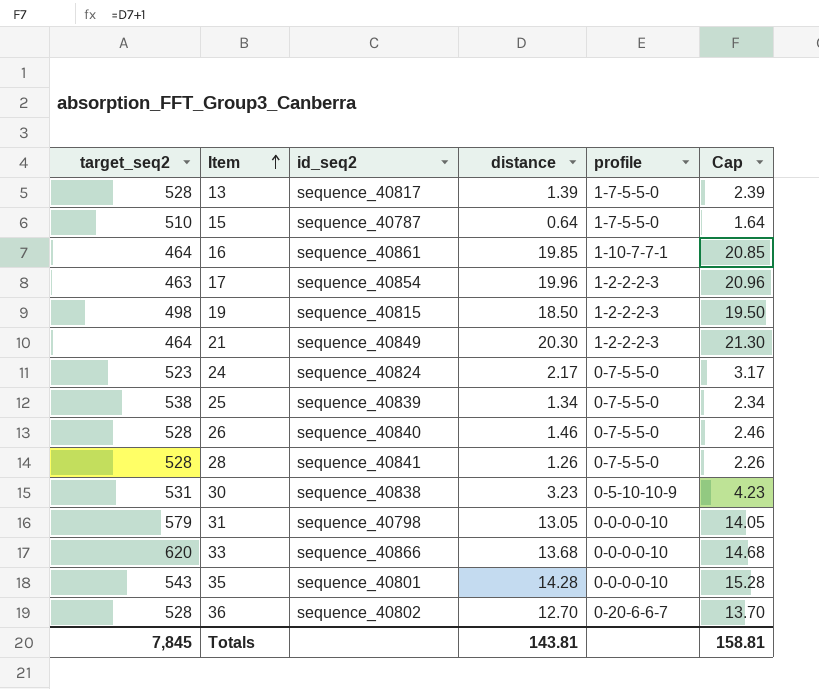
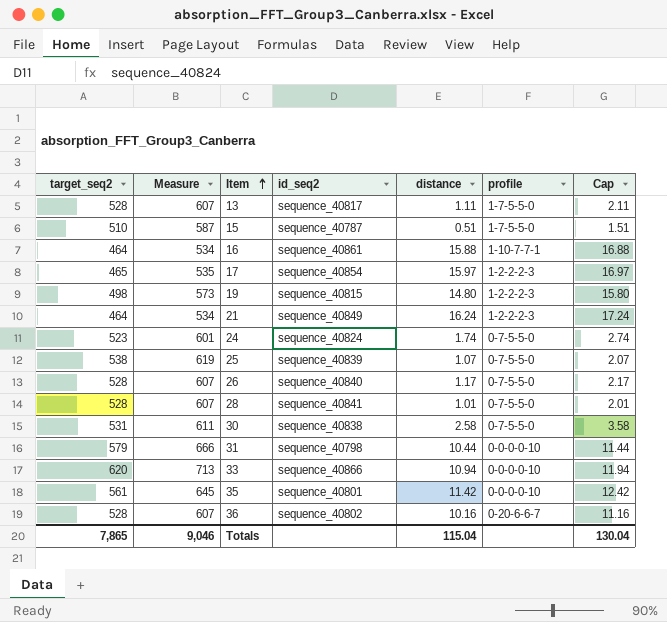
column Measure | formula: none -> [target_seq2] * 1.15
13 | distance: 1.39 -> 1.11
13 | Cap: 2.39 -> 2.11
15 | distance: 0.64 -> 0.51
15 | Cap: 1.64 -> 1.51
16 | distance: 19.85 -> 15.88
16 | Cap: 20.85 -> 16.88
17 | target_seq2: 463 -> 465
17 | distance: 19.96 -> 15.97
17 | Cap: 20.96 -> 16.97
19 | distance: 18.50 -> 14.80
19 | Cap: 19.50 -> 15.80
21 | distance: 20.30 -> 16.24
21 | Cap: 21.30 -> 17.24
24 | distance: 2.17 -> 1.74
24 | Cap: 3.17 -> 2.74
25 | distance: 1.34 -> 1.07
25 | Cap: 2.34 -> 2.07
26 | distance: 1.46 -> 1.17
26 | Cap: 2.46 -> 2.17
28 | distance: 1.26 -> 1.01
28 | Cap: 2.26 -> 2.01
30 | distance: 3.23 -> 2.58
30 | profile: 0-5-10-10-9 -> 0-7-5-5-0
30 | Cap: 4.23 -> 3.58
31 | distance: 13.05 -> 10.44
31 | Cap: 14.05 -> 11.44
33 | distance: 13.68 -> 10.94
33 | Cap: 14.68 -> 11.94
35 | target_seq2: 543 -> 561
35 | distance: 14.28 -> 11.42
35 | Cap: 15.28 -> 12.42
36 | distance: 12.70 -> 10.16
36 | Cap: 13.70 -> 11.16
Totals | target_seq2: 7,845 -> 7,865
Totals | distance: 143.81 -> 115.04
Totals | Cap: 158.81 -> 130.04

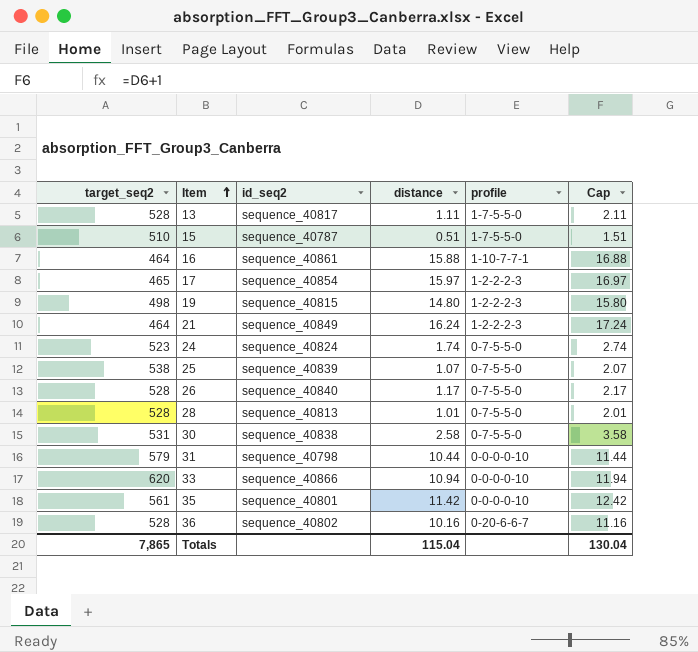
column Measure | formula: [target_seq2] * 1.15 -> none
28 | id_seq2: sequence_40841 -> sequence_40813

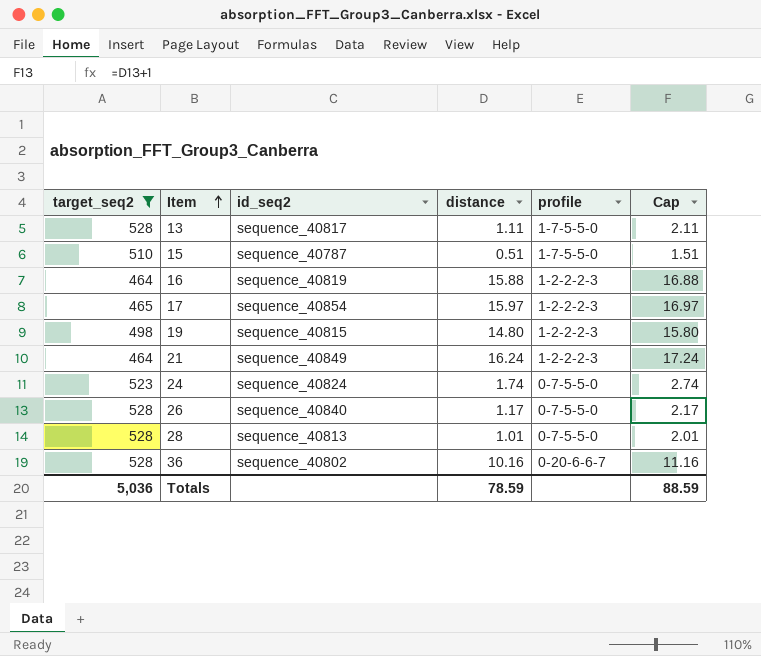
filter: none -> target_seq2 <= 528
16 | id_seq2: sequence_40861 -> sequence_40819
16 | profile: 1-10-7-7-1 -> 1-2-2-2-3
Totals | target_seq2: 7,865 -> 5,036
Totals | distance: 115.04 -> 78.59
Totals | Cap: 130.04 -> 88.59

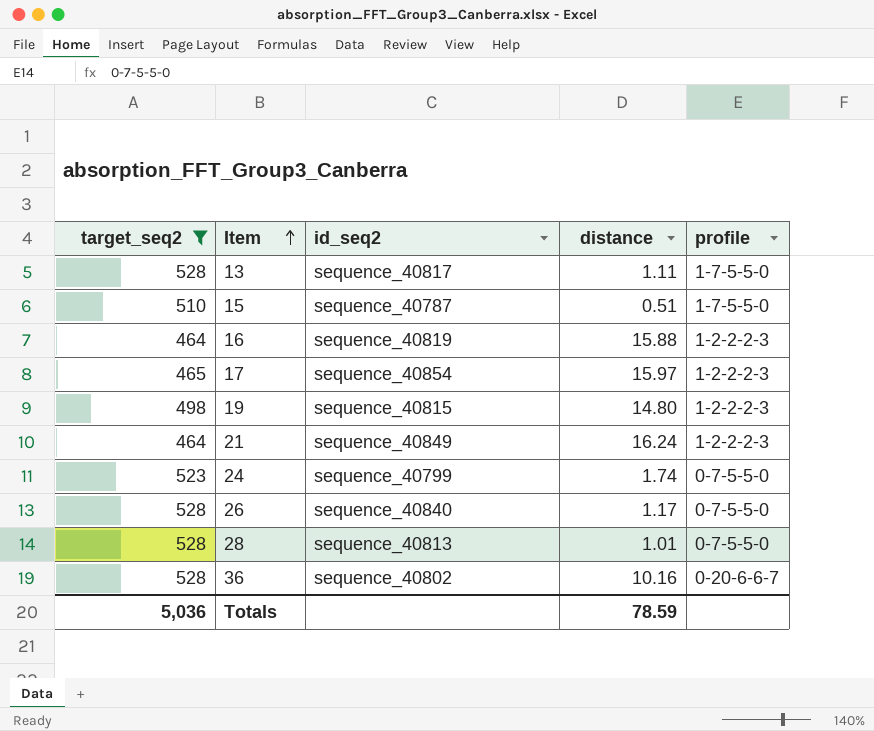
column Cap | formula: [distance] + 1 -> none
24 | id_seq2: sequence_40824 -> sequence_40799

